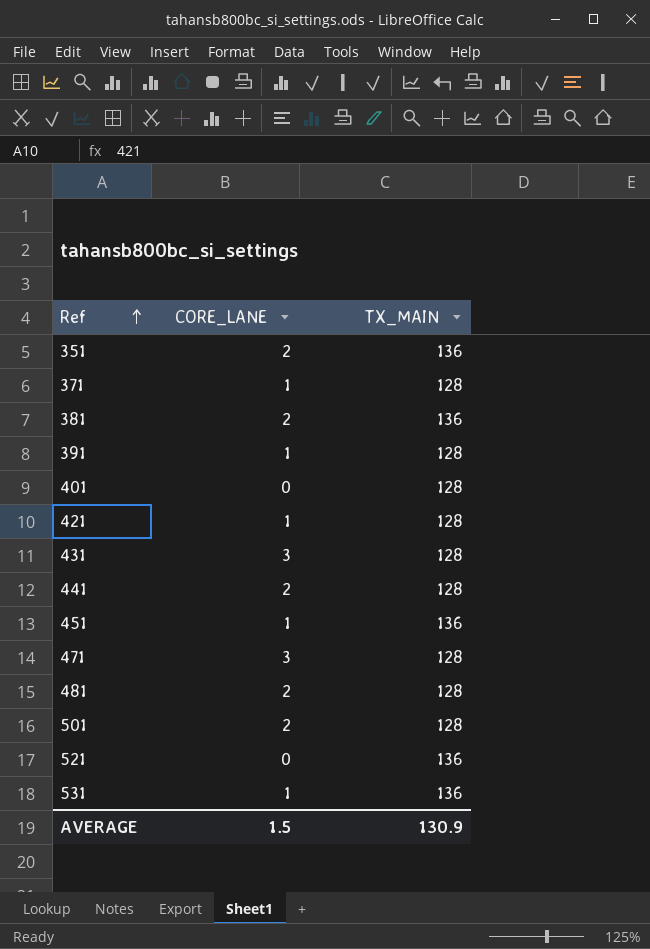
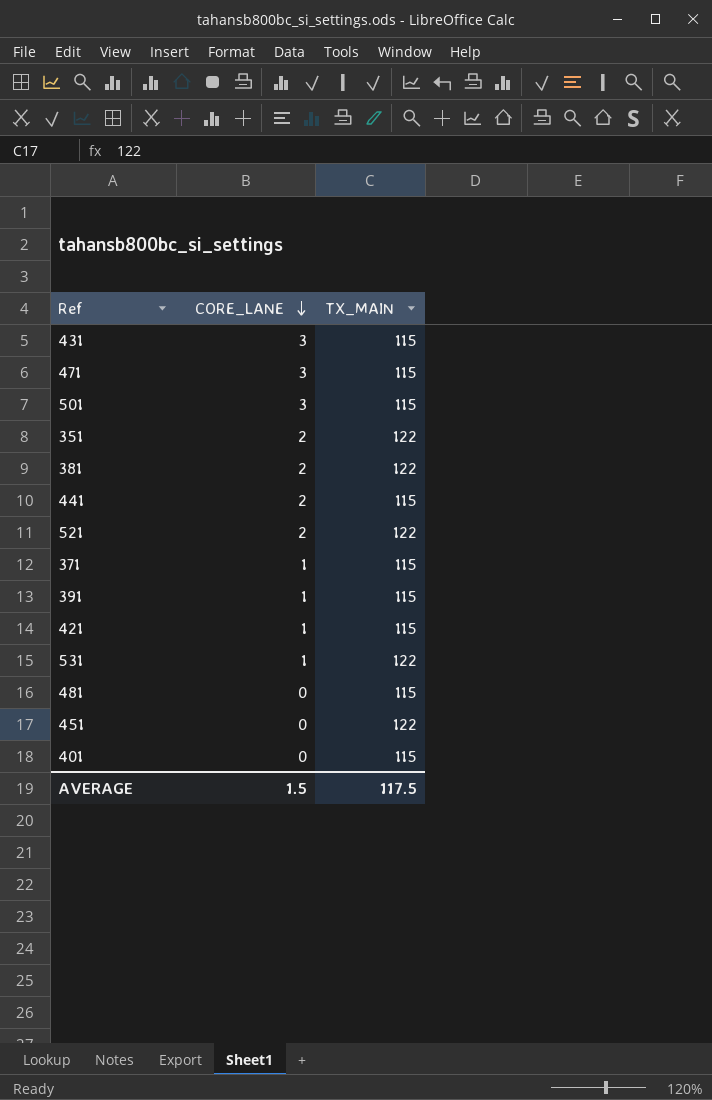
row order: Ref ascending -> CORE_LANE descending
431 | TX_MAIN: 128 -> 115
471 | TX_MAIN: 128 -> 115
501 | CORE_LANE: 2 -> 3
501 | TX_MAIN: 128 -> 115
351 | TX_MAIN: 136 -> 122
381 | TX_MAIN: 136 -> 122
441 | TX_MAIN: 128 -> 115
521 | CORE_LANE: 0 -> 2
521 | TX_MAIN: 136 -> 122
371 | TX_MAIN: 128 -> 115
391 | TX_MAIN: 128 -> 115
421 | TX_MAIN: 128 -> 115
531 | TX_MAIN: 136 -> 122
481 | CORE_LANE: 2 -> 0
481 | TX_MAIN: 128 -> 115
451 | CORE_LANE: 1 -> 0
451 | TX_MAIN: 136 -> 122
401 | TX_MAIN: 128 -> 115
AVERAGE | TX_MAIN: 130.9 -> 117.5

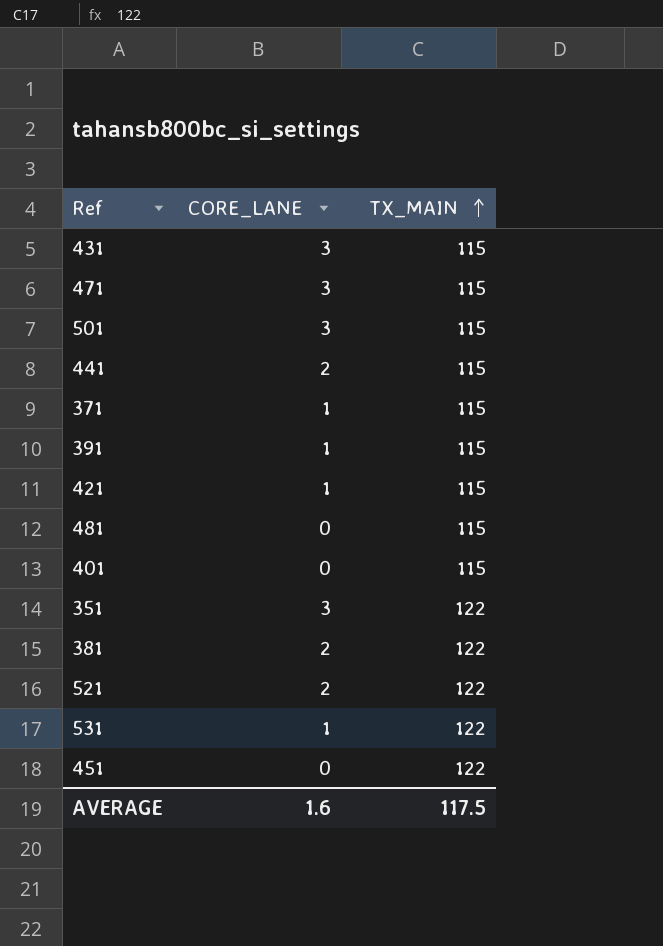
row order: CORE_LANE descending -> TX_MAIN ascending
351 | CORE_LANE: 2 -> 3
AVERAGE | CORE_LANE: 1.5 -> 1.6

